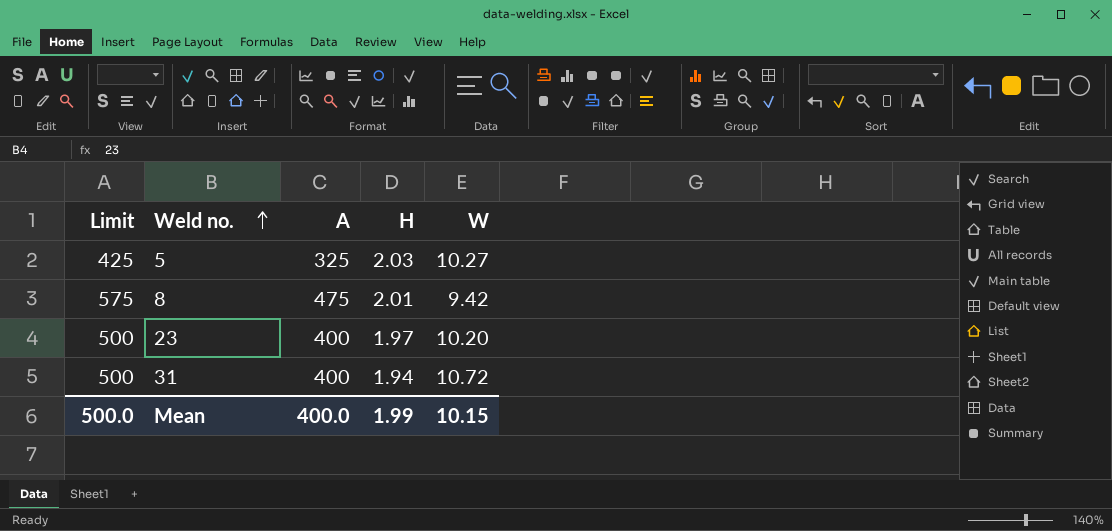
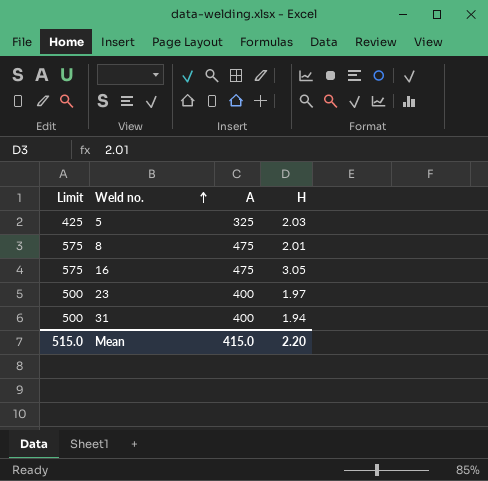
column W | position: 5 -> none
row 16: none -> 575 | 475 | 3.05
Mean | Limit: 500.0 -> 515.0
Mean | A: 400.0 -> 415.0
Mean | H: 1.99 -> 2.20

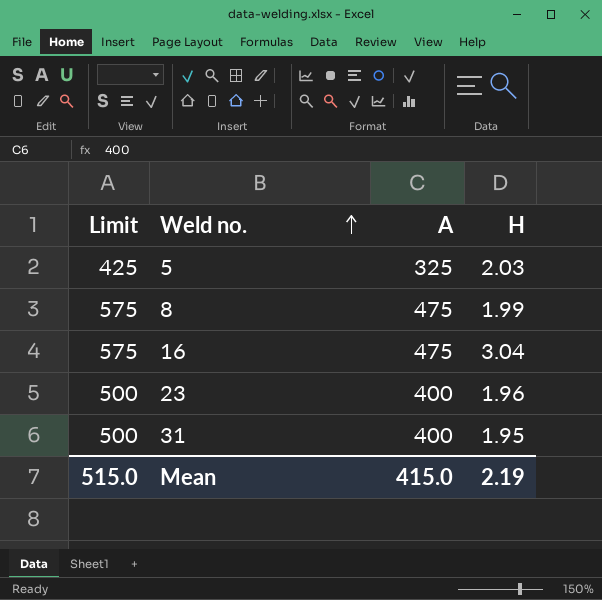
8 | H: 2.01 -> 1.99
16 | H: 3.05 -> 3.04
23 | H: 1.97 -> 1.96
31 | H: 1.94 -> 1.95
Mean | H: 2.20 -> 2.19

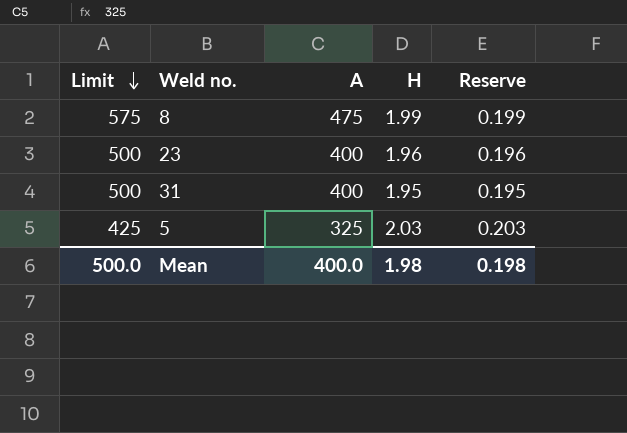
row order: Weld no. ascending -> Limit descending
column Reserve | formula: none -> [H] * 0.1
row 16: 575 | 475 | 3.04 -> none
Mean | Limit: 515.0 -> 500.0
Mean | A: 415.0 -> 400.0
Mean | H: 2.19 -> 1.98

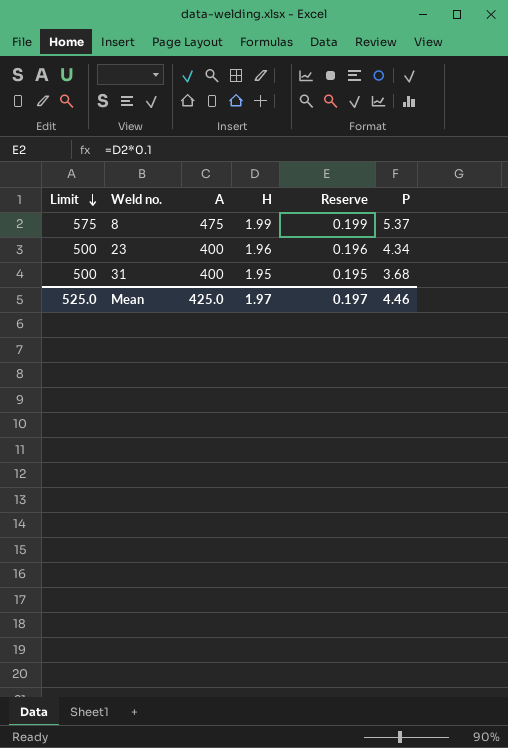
column P | position: none -> 6
row 5: 425 | 325 | 2.03 | 0.203 -> none
Mean | Limit: 500.0 -> 525.0
Mean | A: 400.0 -> 425.0
Mean | H: 1.98 -> 1.97
Mean | Reserve: 0.198 -> 0.197

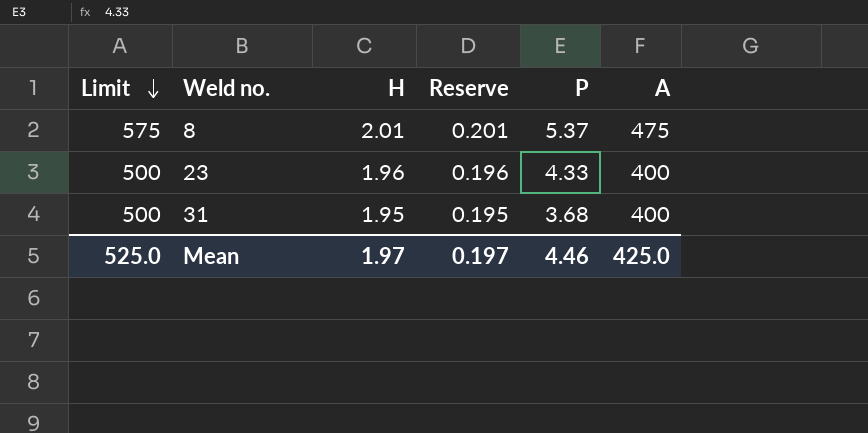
column A | position: 3 -> 6
8 | H: 1.99 -> 2.01
8 | Reserve: 0.199 -> 0.201
23 | P: 4.34 -> 4.33

